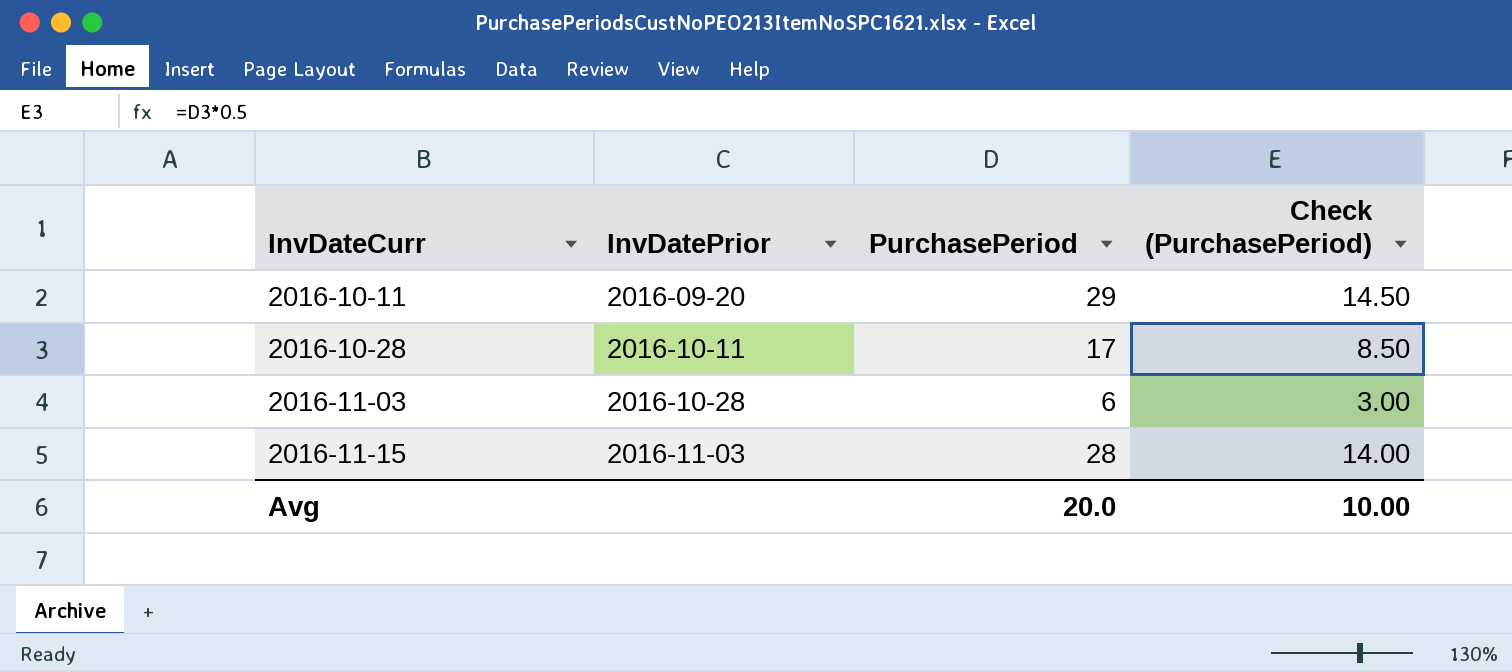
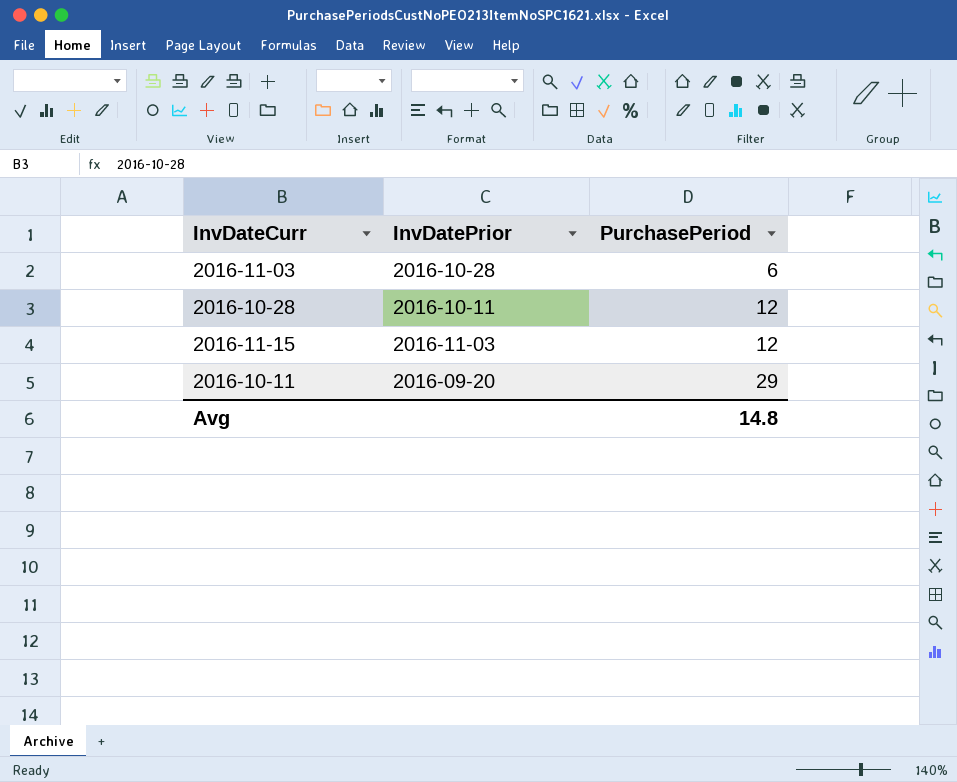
row order: InvDateCurr ascending -> PurchasePeriod ascending
column Check (PurchasePeriod) | formula: [PurchasePeriod] * 0.5 -> none
2016-10-28 | PurchasePeriod: 17 -> 12
2016-11-15 | PurchasePeriod: 28 -> 12
Avg | PurchasePeriod: 20.0 -> 14.8

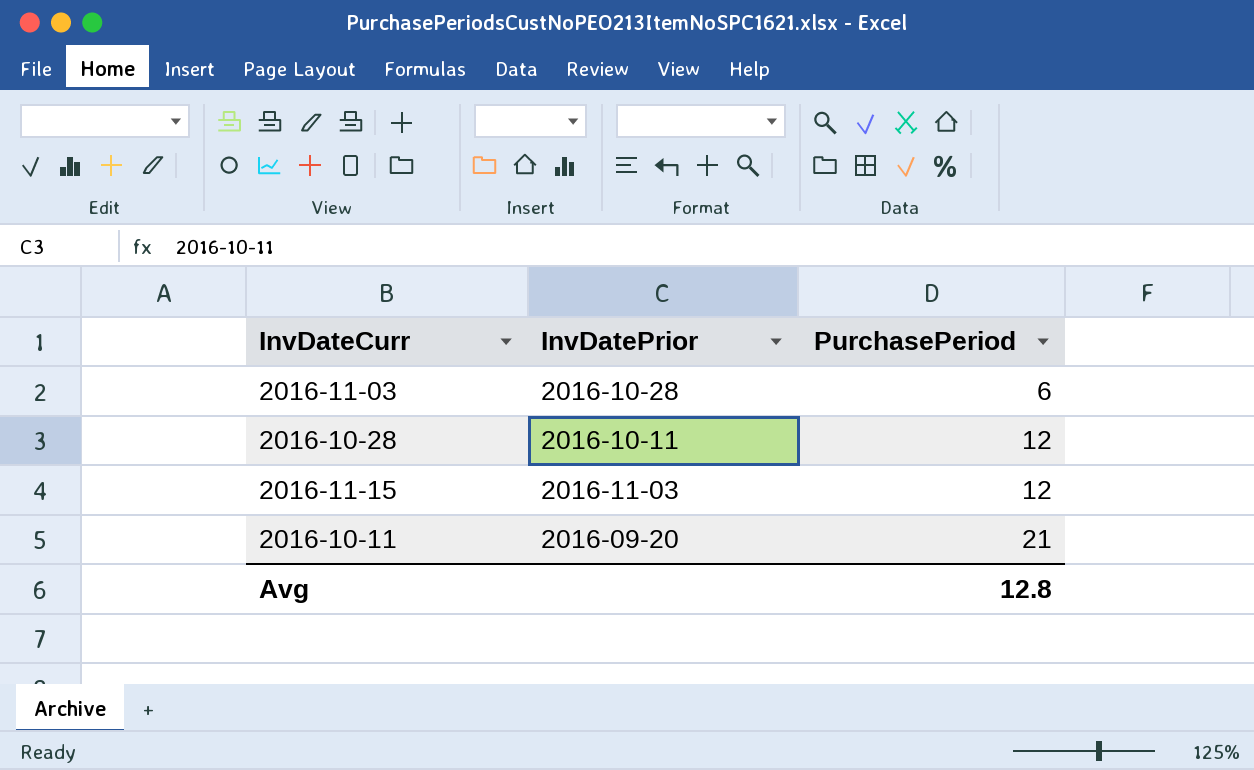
2016-10-11 | PurchasePeriod: 29 -> 21
Avg | PurchasePeriod: 14.8 -> 12.8

